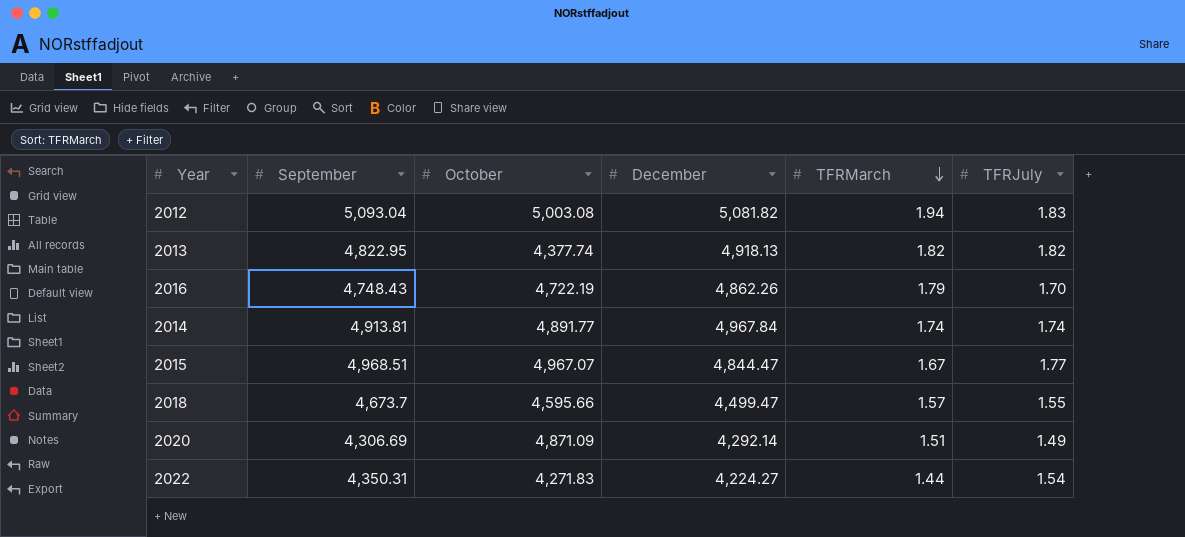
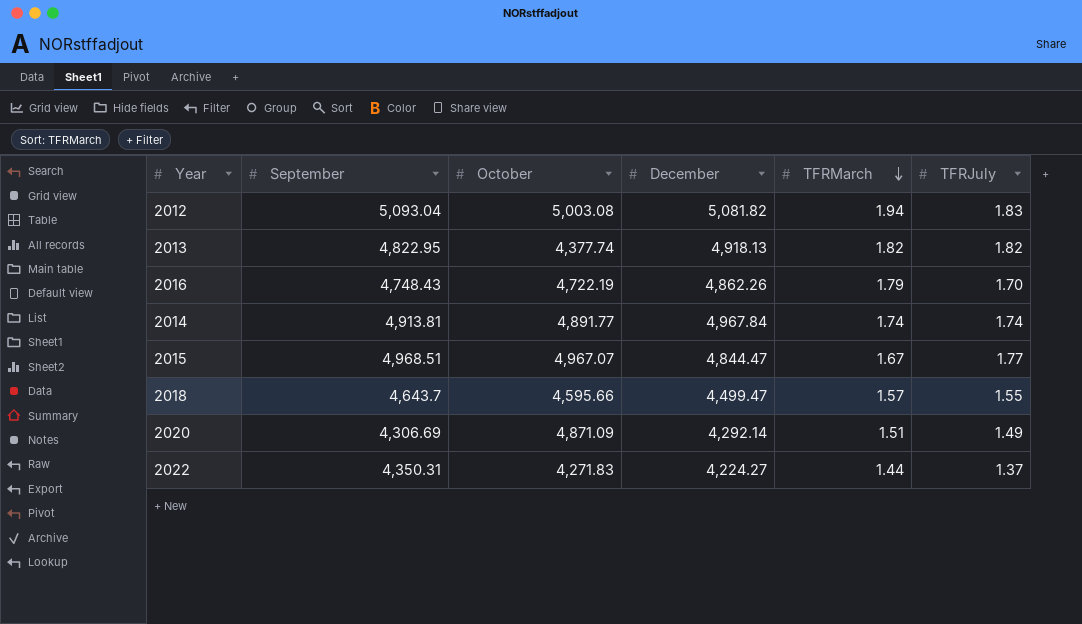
2018 | September: 4,673.7 -> 4,643.7
2022 | TFRJuly: 1.54 -> 1.37

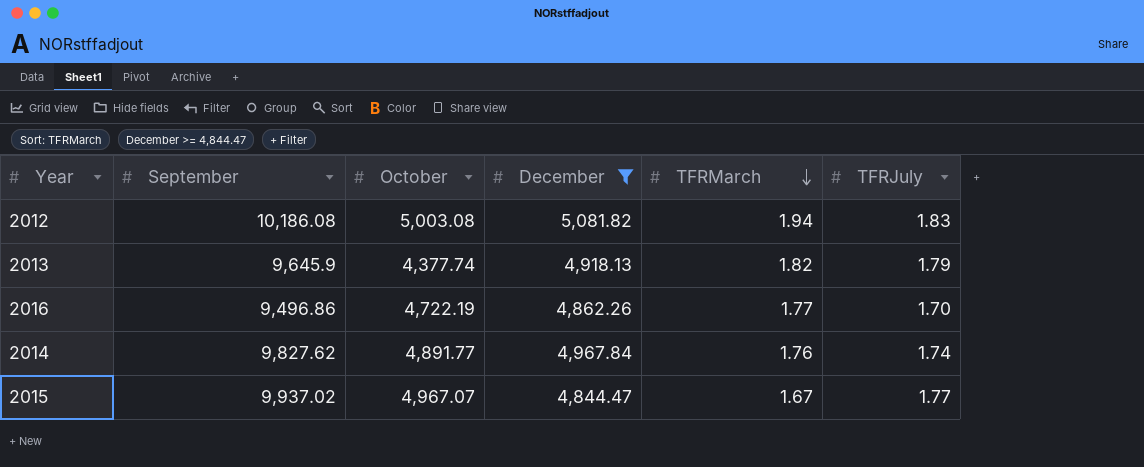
filter: none -> December >= 4,844.47
2012 | September: 5,093.04 -> 10,186.08
2013 | September: 4,822.95 -> 9,645.9
2013 | TFRJuly: 1.82 -> 1.79
2016 | September: 4,748.43 -> 9,496.86
2016 | TFRMarch: 1.79 -> 1.77
2014 | September: 4,913.81 -> 9,827.62
2014 | TFRMarch: 1.74 -> 1.76
2015 | September: 4,968.51 -> 9,937.02

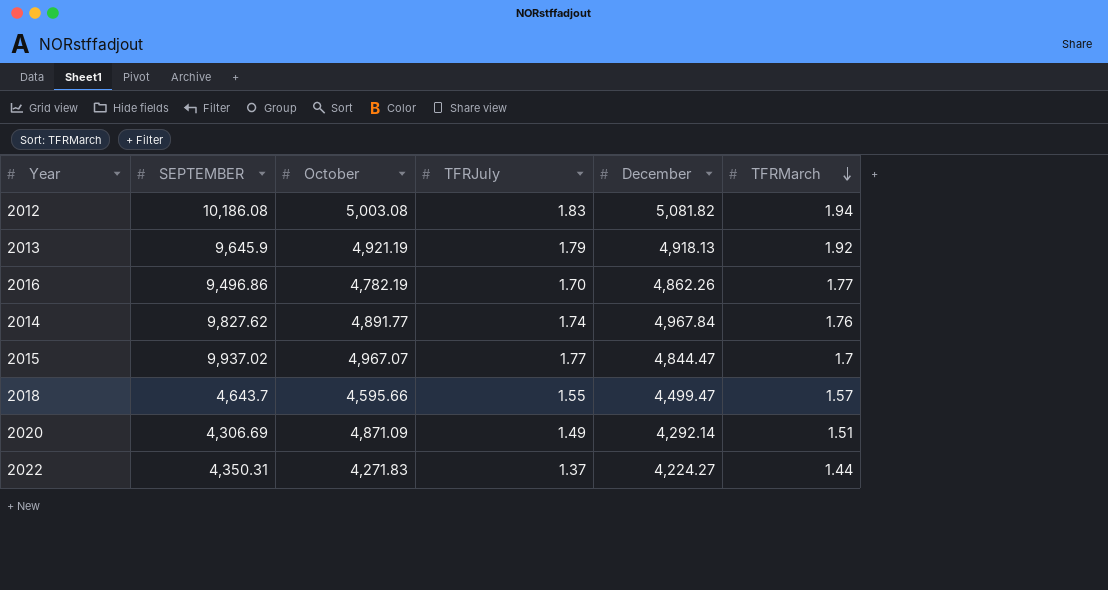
filter: December >= 4,844.47 -> none
column name: September -> SEPTEMBER
column TFRJuly | position: 6 -> 4
2013 | October: 4,377.74 -> 4,921.19
2013 | TFRMarch: 1.82 -> 1.92
2016 | October: 4,722.19 -> 4,782.19
2015 | TFRMarch: 1.67 -> 1.7

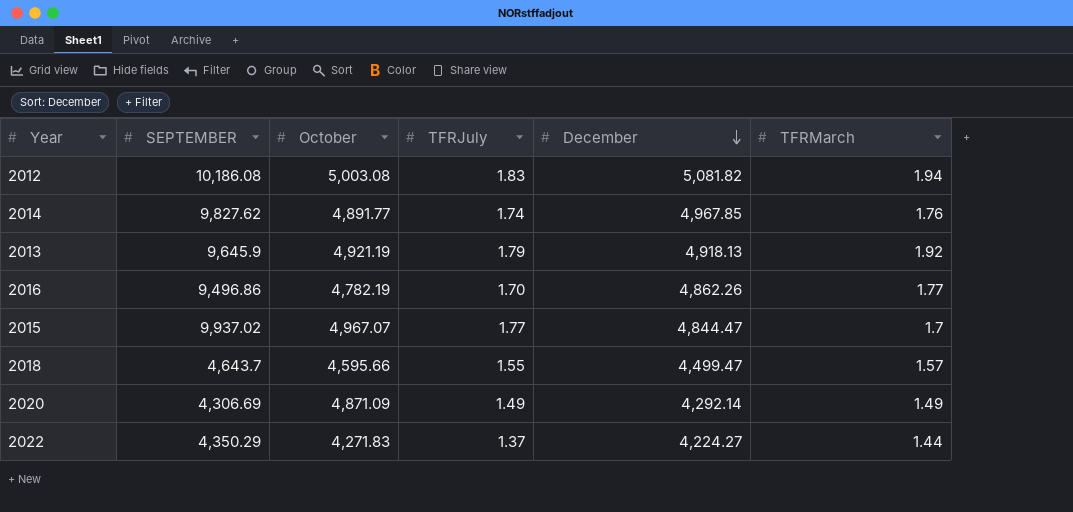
row order: TFRMarch descending -> December descending
2014 | December: 4,967.84 -> 4,967.85
2020 | TFRMarch: 1.51 -> 1.49
2022 | SEPTEMBER: 4,350.31 -> 4,350.29

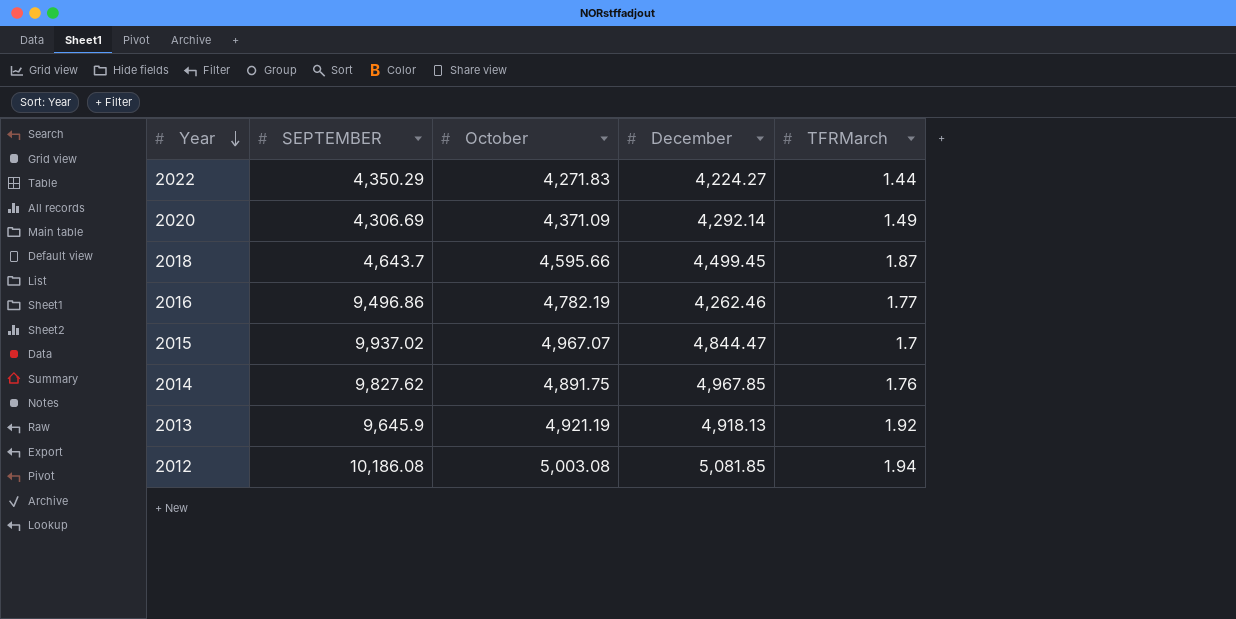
row order: December descending -> Year descending
column TFRJuly | position: 4 -> none
2020 | October: 4,871.09 -> 4,371.09
2018 | December: 4,499.47 -> 4,499.45
2018 | TFRMarch: 1.57 -> 1.87
2016 | December: 4,862.26 -> 4,262.46
2014 | October: 4,891.77 -> 4,891.75
2012 | December: 5,081.82 -> 5,081.85

